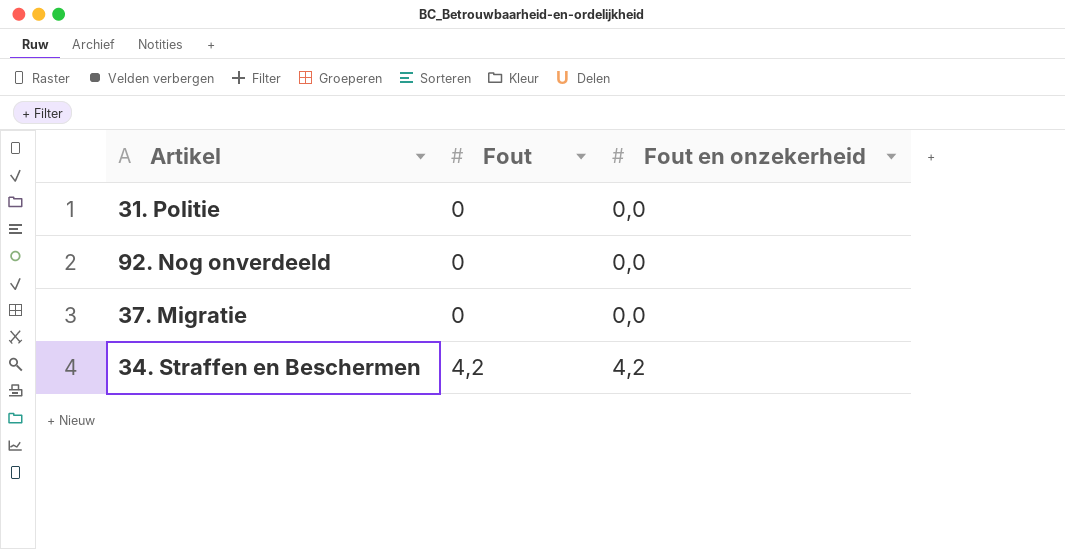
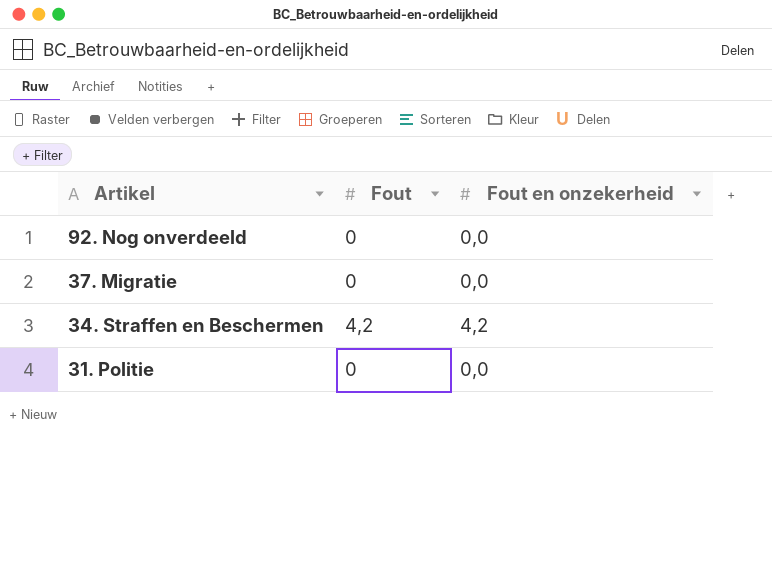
row order: Fout ascending -> Artikel descending

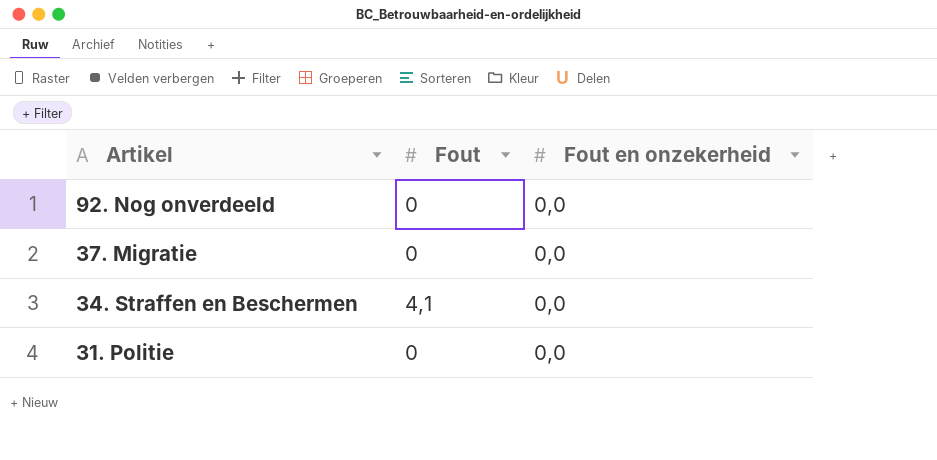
34. Straffen en Beschermen | Fout: 4,2 -> 4,1
34. Straffen en Beschermen | Fout en onzekerheid: 4,2 -> 0,0

